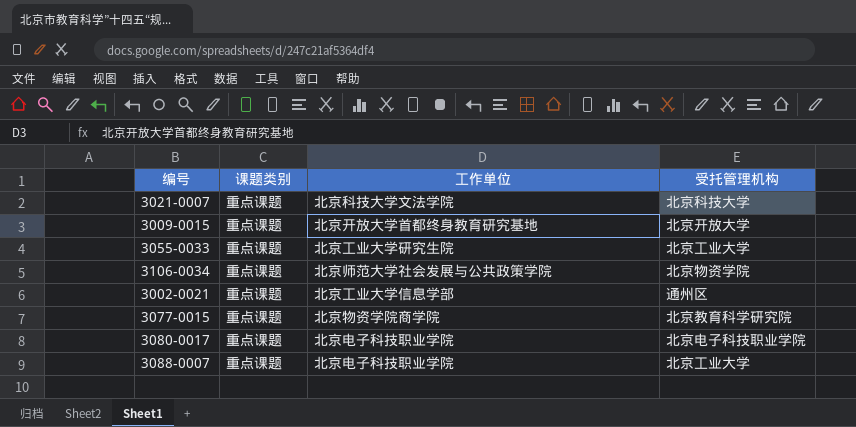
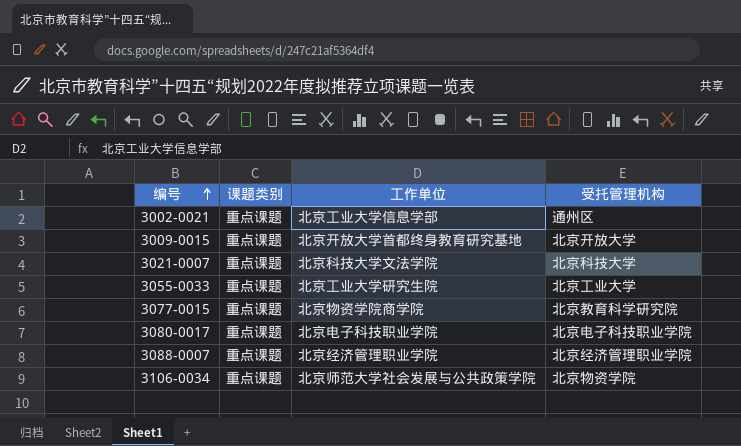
row order: none -> 编号 ascending
3088-0007 | 工作单位: 北京电子科技职业学院 -> 北京经济管理职业学院
3088-0007 | 受托管理机构: 北京工业大学 -> 北京经济管理职业学院

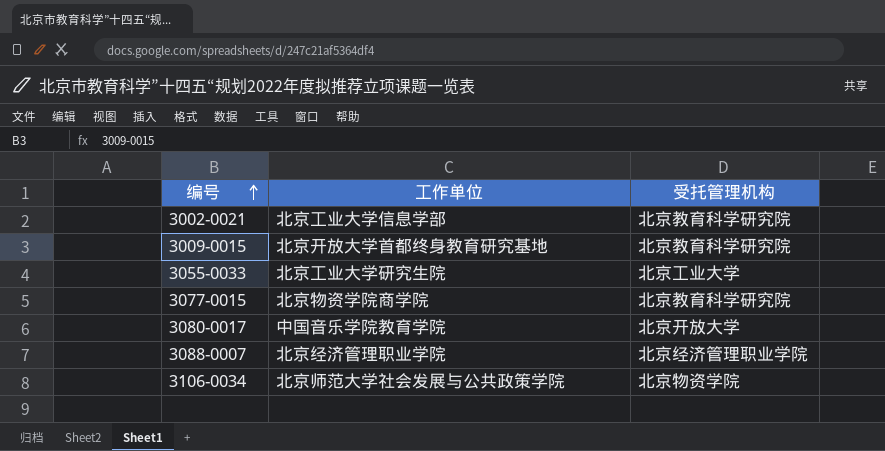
column 课题类别 | position: 2 -> none
row 3021-0007: 重点课题 | 北京科技大学文法学院 | 北京科技大学 -> none
3002-0021 | 受托管理机构: 通州区 -> 北京教育科学研究院
3009-0015 | 受托管理机构: 北京开放大学 -> 北京教育科学研究院
3080-0017 | 工作单位: 北京电子科技职业学院 -> 中国音乐学院教育学院
3080-0017 | 受托管理机构: 北京电子科技职业学院 -> 北京开放大学

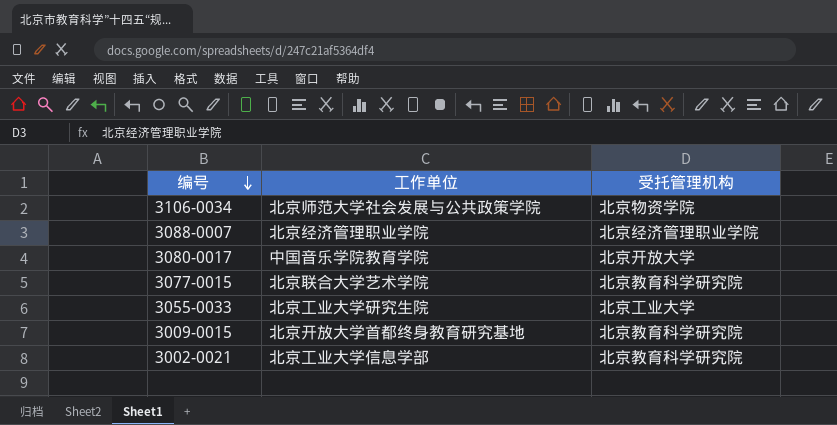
row order: 编号 ascending -> 编号 descending
3077-0015 | 工作单位: 北京物资学院商学院 -> 北京联合大学艺术学院

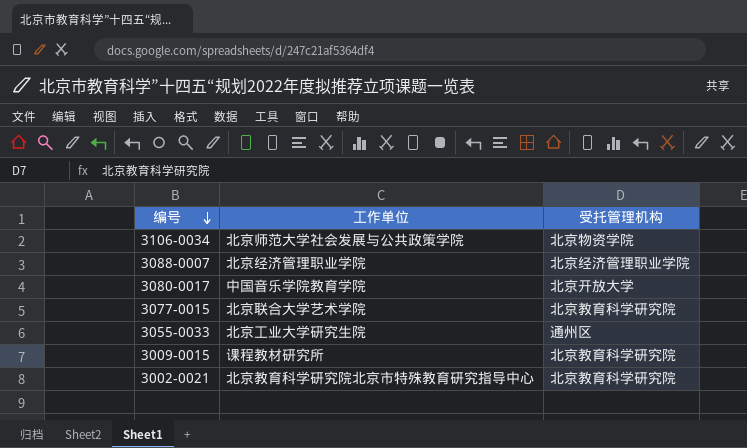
3055-0033 | 受托管理机构: 北京工业大学 -> 通州区
3009-0015 | 工作单位: 北京开放大学首都终身教育研究基地 -> 课程教材研究所
3002-0021 | 工作单位: 北京工业大学信息学部 -> 北京教育科学研究院北京市特殊教育研究指导中心

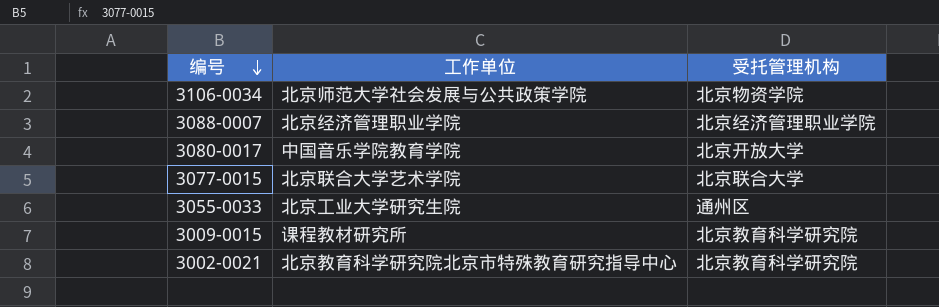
3077-0015 | 受托管理机构: 北京教育科学研究院 -> 北京联合大学

